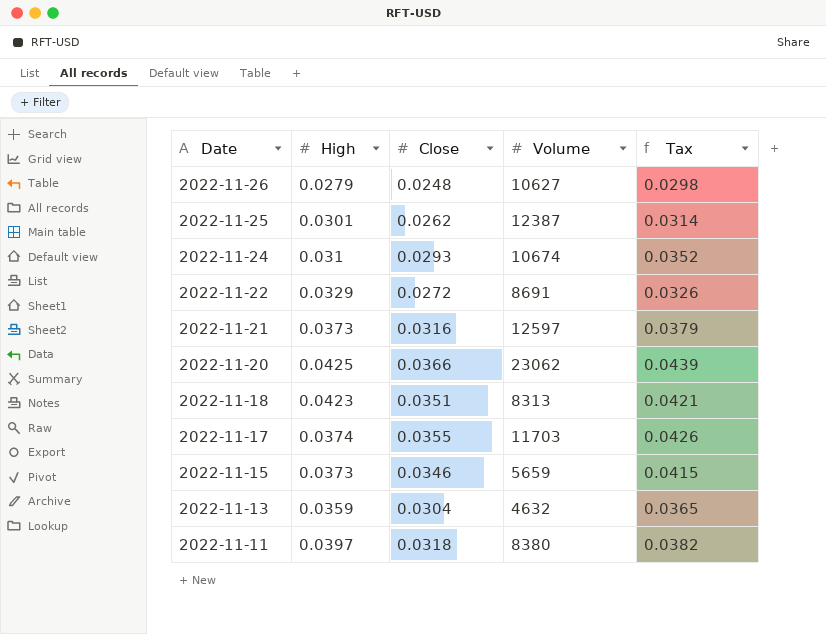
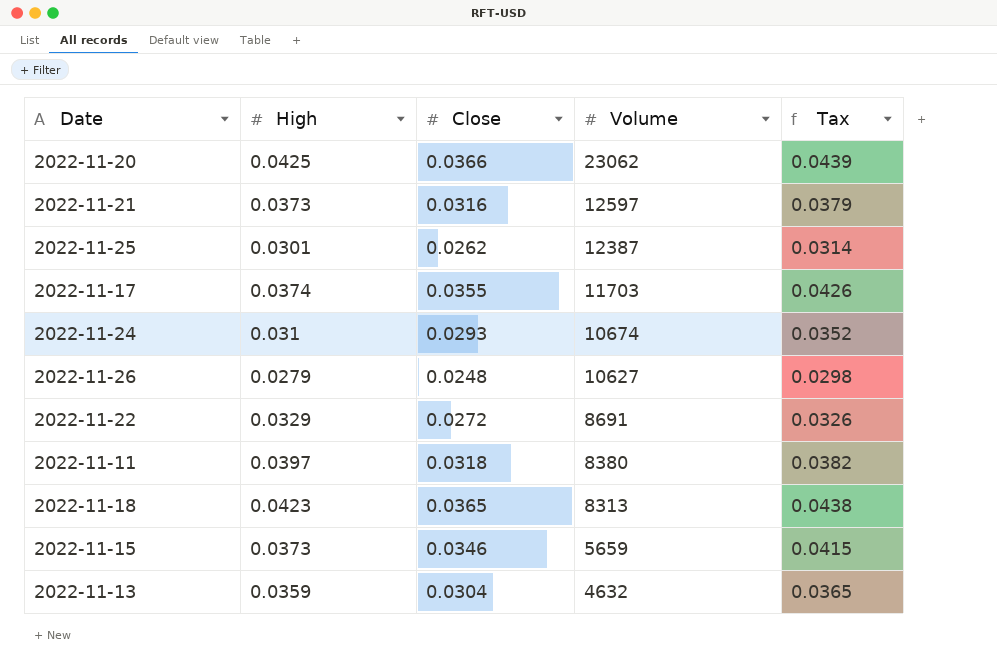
row order: Date descending -> Volume descending
2022-11-18 | Close: 0.0351 -> 0.0365
2022-11-18 | Tax: 0.0421 -> 0.0438

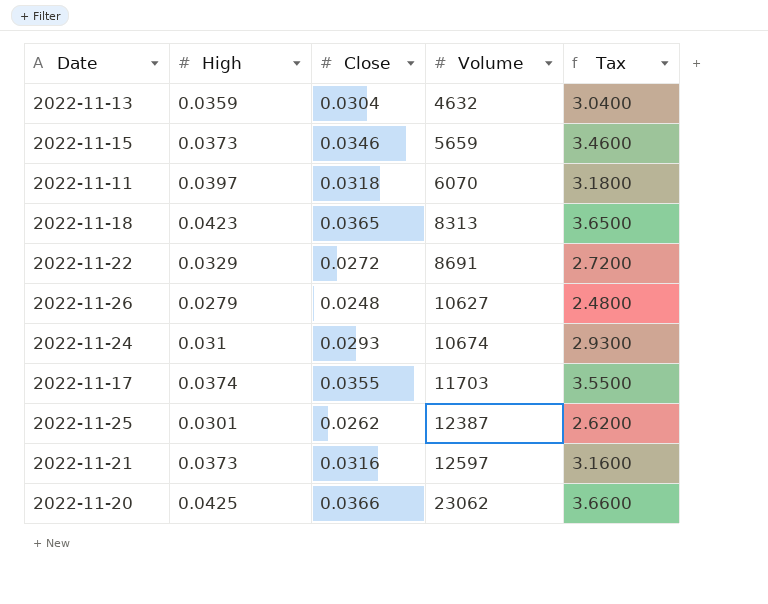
row order: Volume descending -> Volume ascending
column Tax | formula: [Close] * 1.2 -> [Close] * 100
2022-11-11 | Volume: 8380 -> 6070

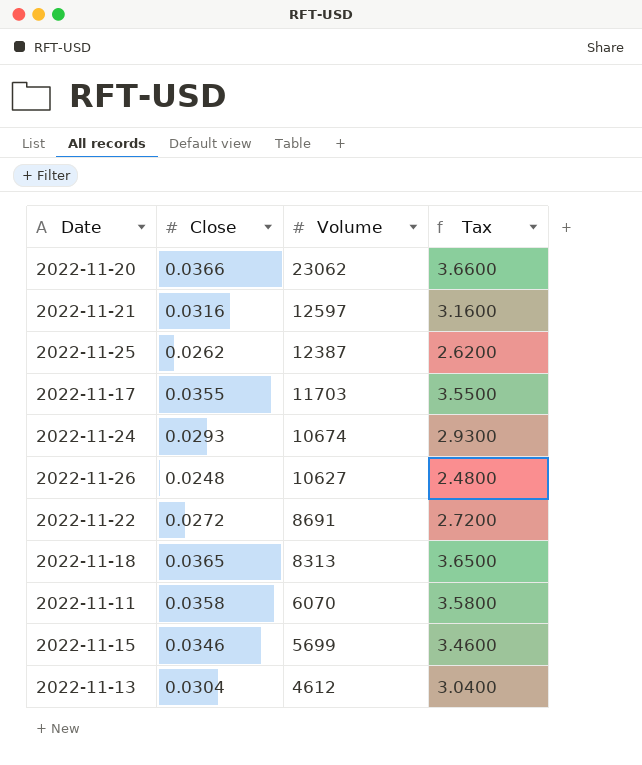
row order: Volume ascending -> Volume descending
column High | position: 2 -> none
2022-11-11 | Close: 0.0318 -> 0.0358
2022-11-11 | Tax: 3.1800 -> 3.5800
2022-11-15 | Volume: 5659 -> 5699
2022-11-13 | Volume: 4632 -> 4612

